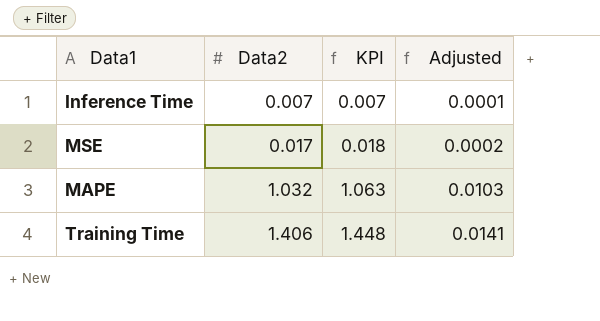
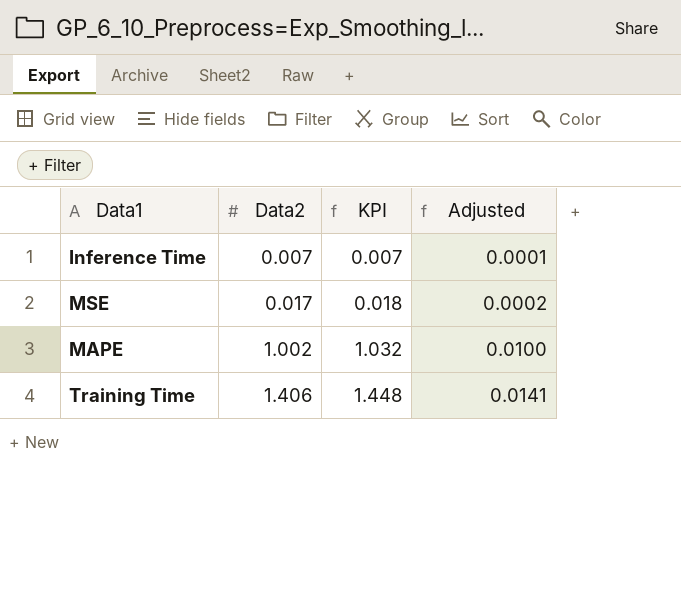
MAPE | Data2: 1.032 -> 1.002
MAPE | KPI: 1.063 -> 1.032
MAPE | Adjusted: 0.0103 -> 0.0100

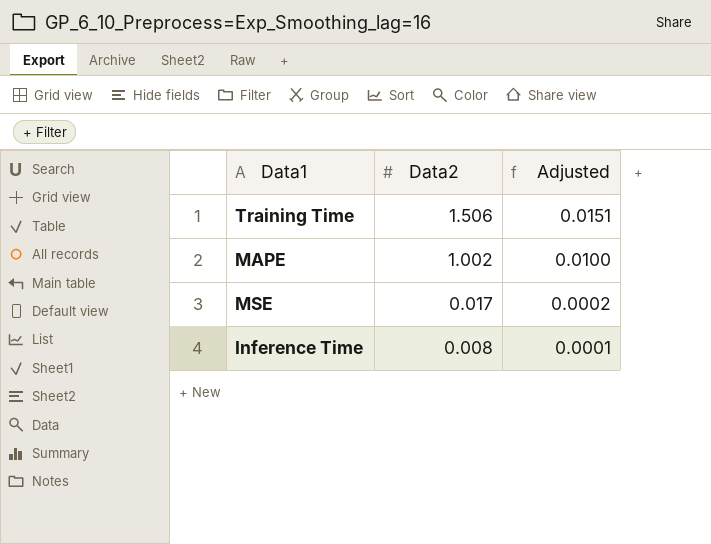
row order: Data2 ascending -> Data2 descending
column KPI | formula: [Data2] * 1.03 -> none
Training Time | Data2: 1.406 -> 1.506
Training Time | Adjusted: 0.0141 -> 0.0151
Inference Time | Data2: 0.007 -> 0.008

